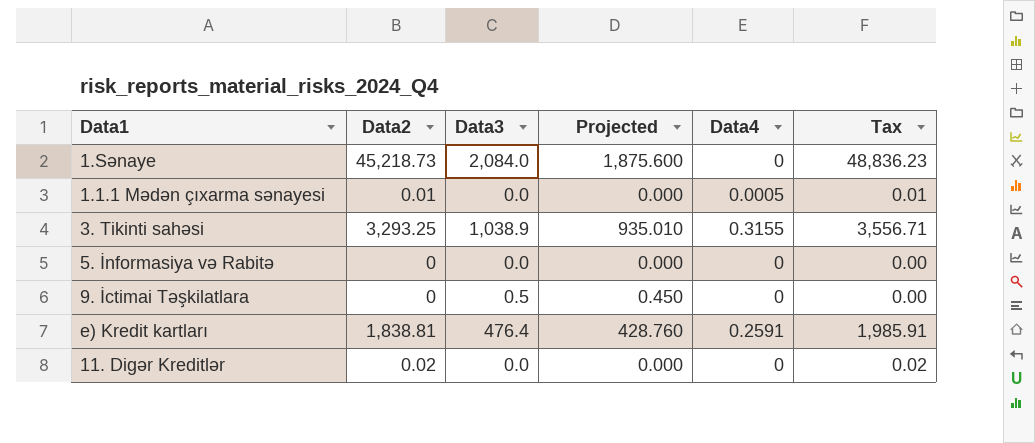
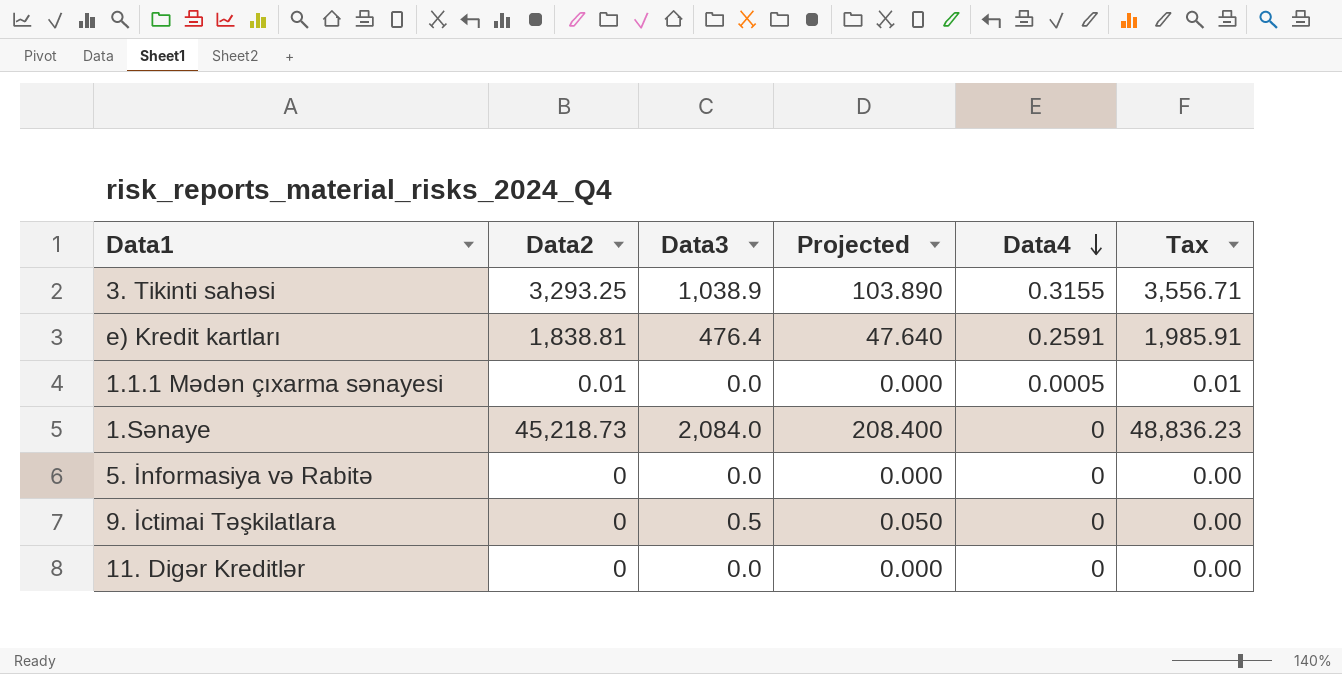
row order: none -> Data4 descending
column Projected | formula: [Data3] * 0.9 -> [Data3] * 0.1
11. Digər Kreditlər | Data2: 0.02 -> 0
11. Digər Kreditlər | Tax: 0.02 -> 0.00

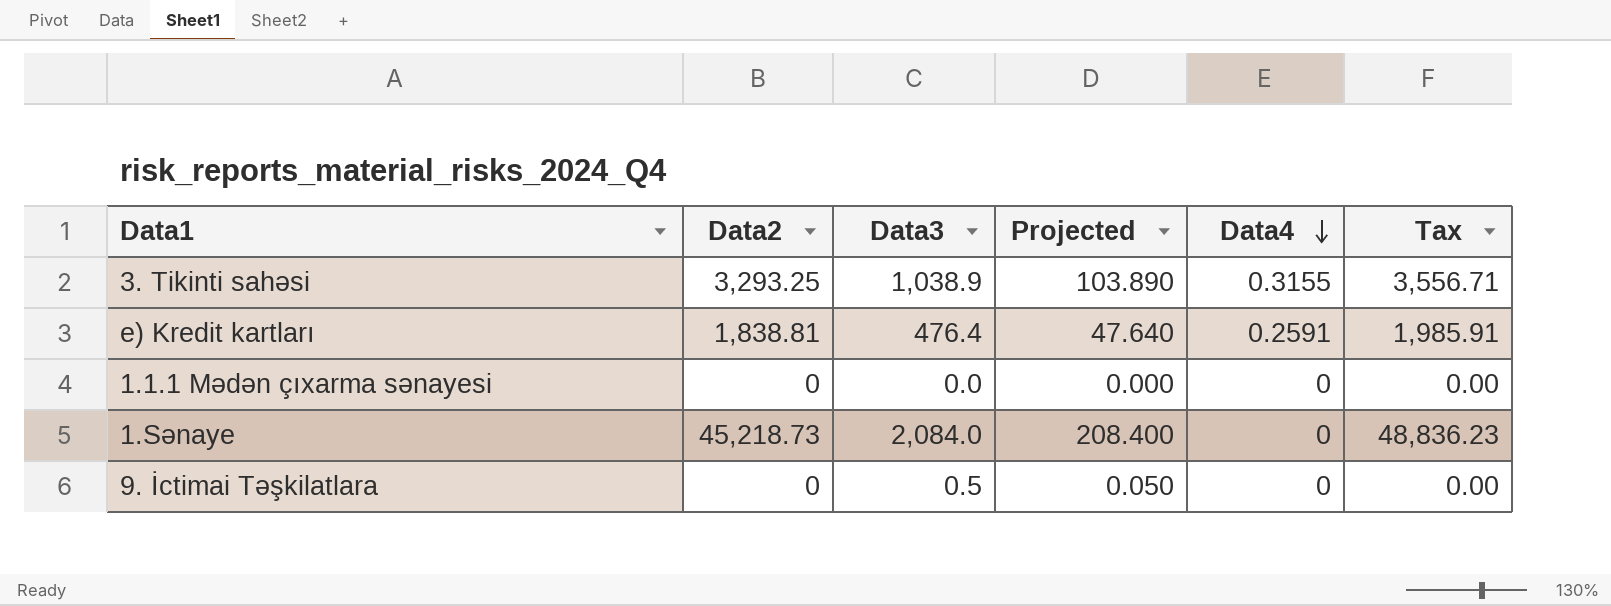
row 5. İnformasiya və Rabitə: 0 | 0.0 | 0.000 | 0 | 0.00 -> none
row 11. Digər Kreditlər: 0 | 0.0 | 0.000 | 0 | 0.00 -> none
1.1.1 Mədən çıxarma sənayesi | Data2: 0.01 -> 0
1.1.1 Mədən çıxarma sənayesi | Data4: 0.0005 -> 0
1.1.1 Mədən çıxarma sənayesi | Tax: 0.01 -> 0.00

